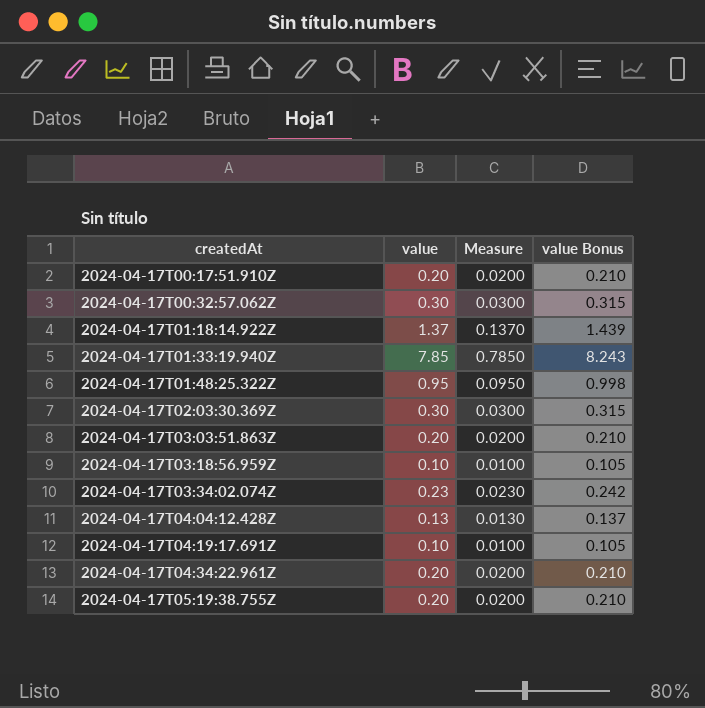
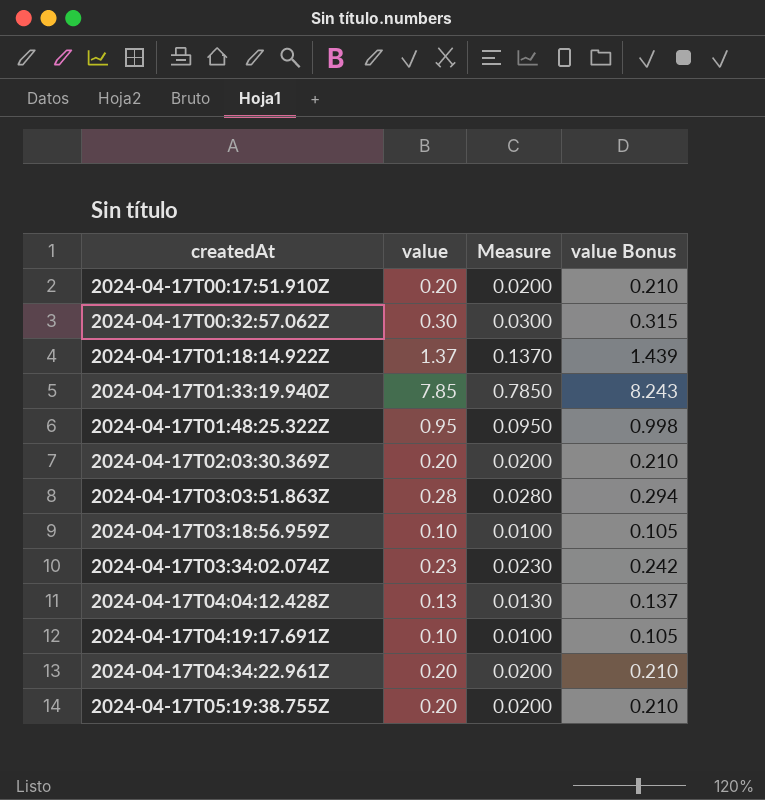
2024-04-17T02:03:30.369Z | value: 0.30 -> 0.20
2024-04-17T02:03:30.369Z | Measure: 0.0300 -> 0.0200
2024-04-17T02:03:30.369Z | value Bonus: 0.315 -> 0.210
2024-04-17T03:03:51.863Z | value: 0.20 -> 0.28
2024-04-17T03:03:51.863Z | Measure: 0.0200 -> 0.0280
2024-04-17T03:03:51.863Z | value Bonus: 0.210 -> 0.294

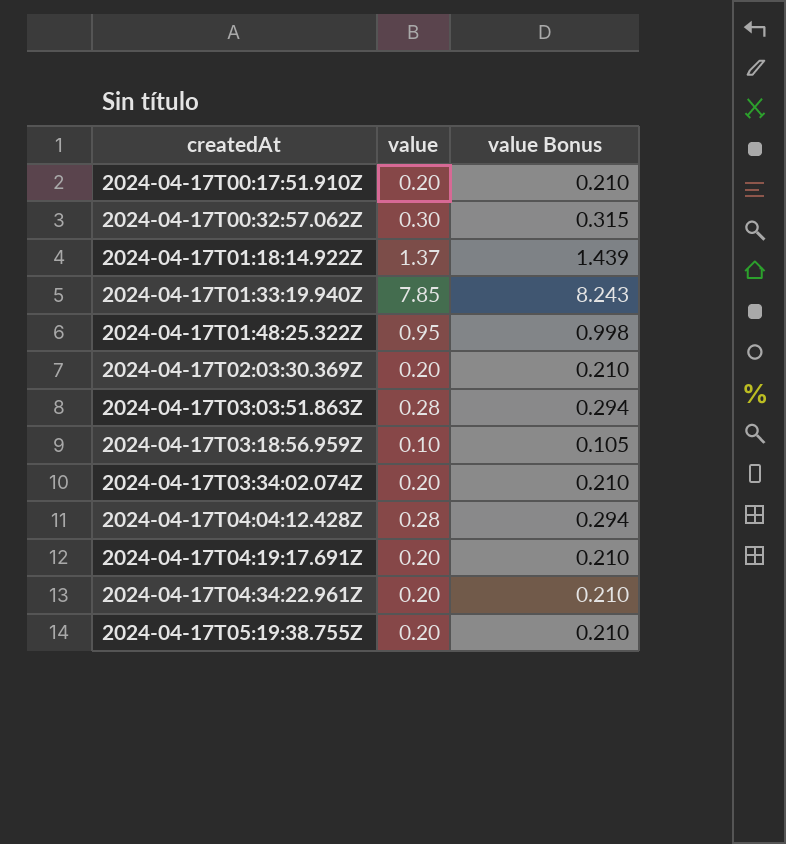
column Measure | formula: [value] * 0.1 -> none
2024-04-17T03:34:02.074Z | value: 0.23 -> 0.20
2024-04-17T03:34:02.074Z | value Bonus: 0.242 -> 0.210
2024-04-17T04:04:12.428Z | value: 0.13 -> 0.28
2024-04-17T04:04:12.428Z | value Bonus: 0.137 -> 0.294
2024-04-17T04:19:17.691Z | value: 0.10 -> 0.20
2024-04-17T04:19:17.691Z | value Bonus: 0.105 -> 0.210

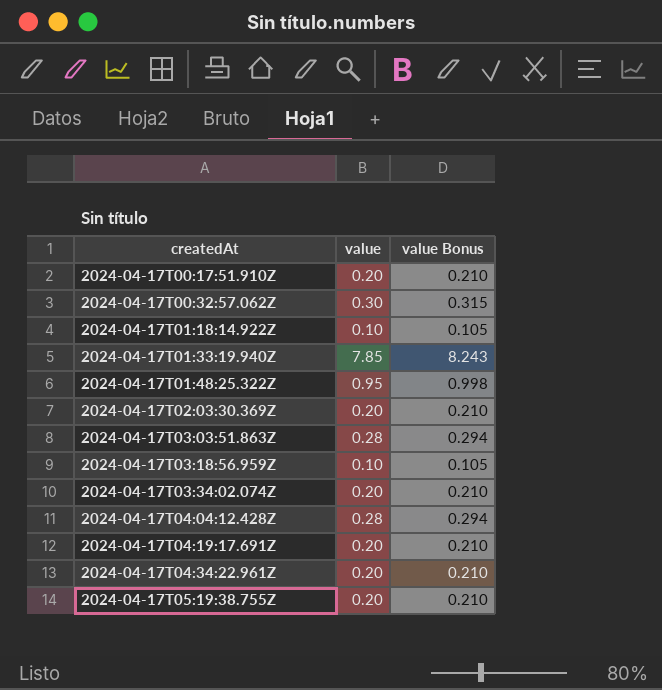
2024-04-17T01:18:14.922Z | value: 1.37 -> 0.10
2024-04-17T01:18:14.922Z | value Bonus: 1.439 -> 0.105

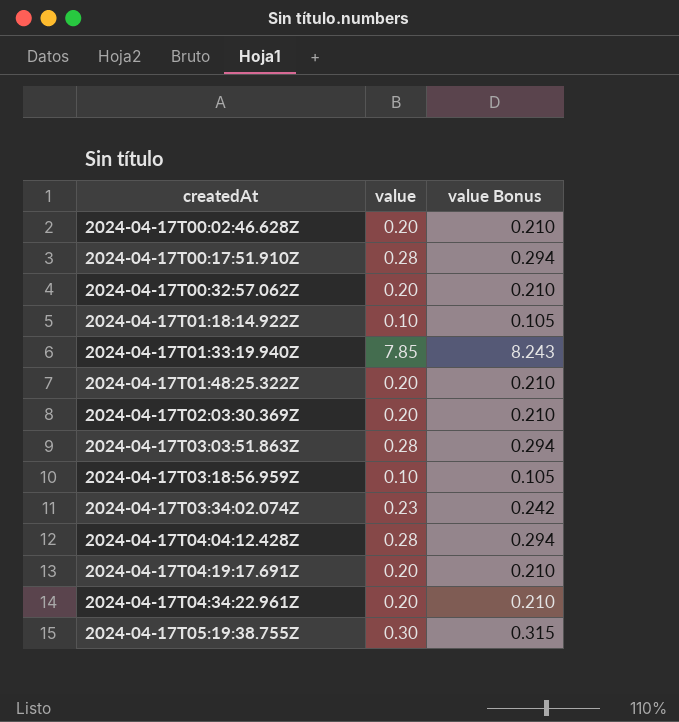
row 2024-04-17T00:02:46.628Z: none -> 0.20 | 0.210
2024-04-17T00:17:51.910Z | value: 0.20 -> 0.28
2024-04-17T00:17:51.910Z | value Bonus: 0.210 -> 0.294
2024-04-17T00:32:57.062Z | value: 0.30 -> 0.20
2024-04-17T00:32:57.062Z | value Bonus: 0.315 -> 0.210
2024-04-17T01:48:25.322Z | value: 0.95 -> 0.20
2024-04-17T01:48:25.322Z | value Bonus: 0.998 -> 0.210
2024-04-17T03:34:02.074Z | value: 0.20 -> 0.23
2024-04-17T03:34:02.074Z | value Bonus: 0.210 -> 0.242
2024-04-17T05:19:38.755Z | value: 0.20 -> 0.30
2024-04-17T05:19:38.755Z | value Bonus: 0.210 -> 0.315

